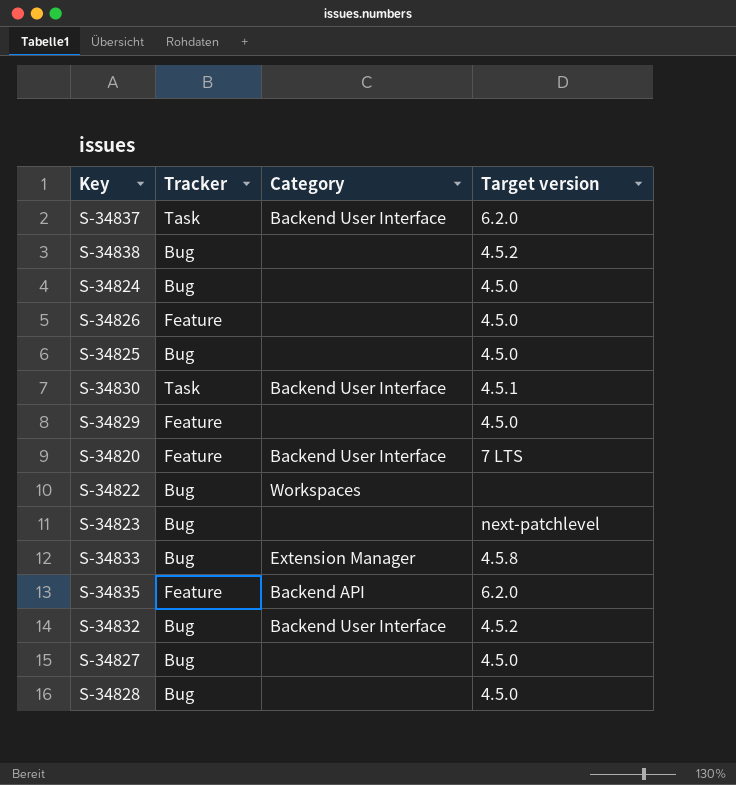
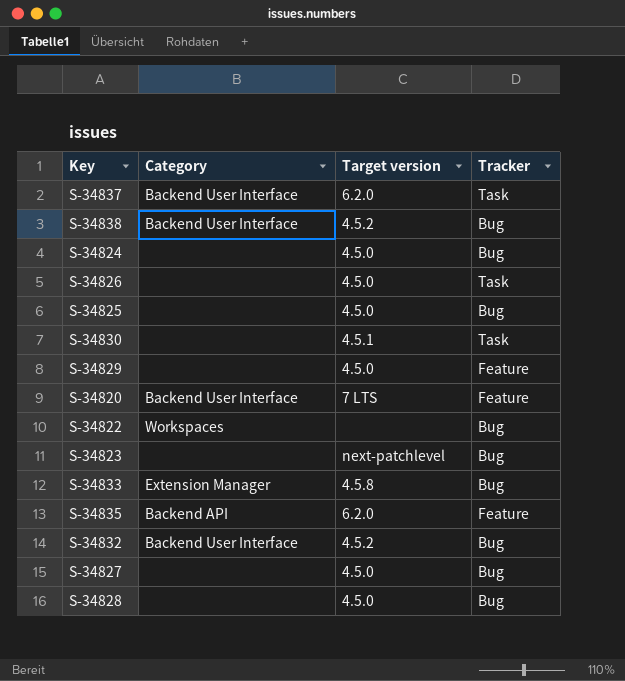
column Tracker | position: 2 -> 4
S-34838 | Category: none -> Backend User Interface
S-34826 | Tracker: Feature -> Task
S-34830 | Category: Backend User Interface -> none

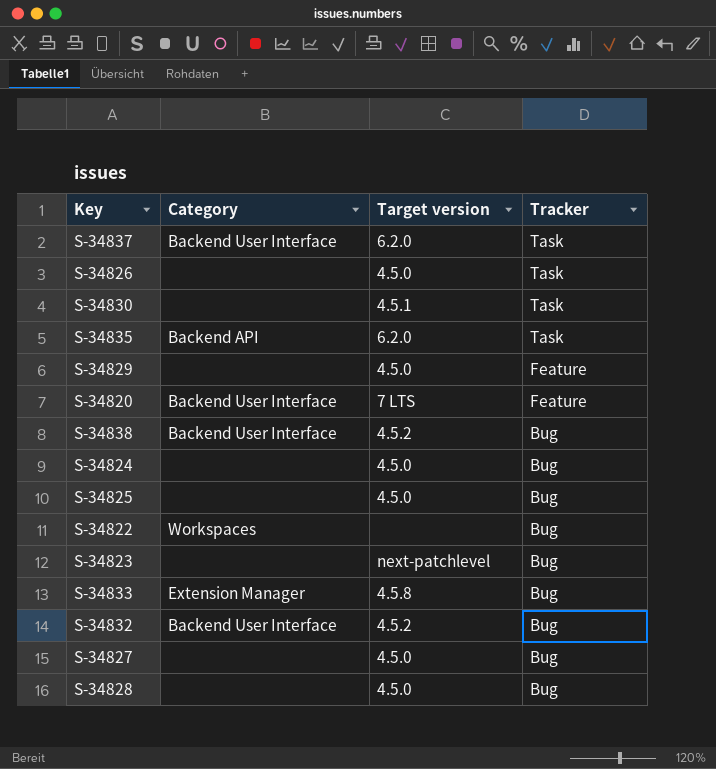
row order: none -> Tracker descending
S-34835 | Tracker: Feature -> Task

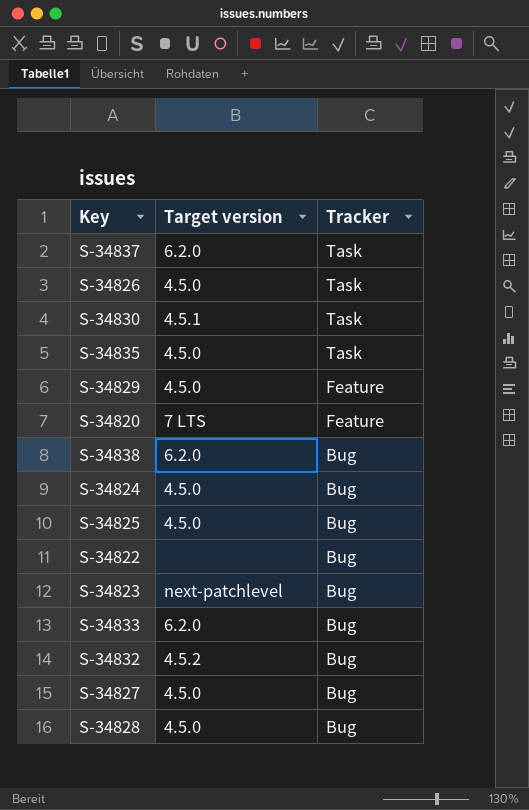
column Category | position: 2 -> none
S-34835 | Target version: 6.2.0 -> 4.5.0
S-34838 | Target version: 4.5.2 -> 6.2.0
S-34833 | Target version: 4.5.8 -> 6.2.0

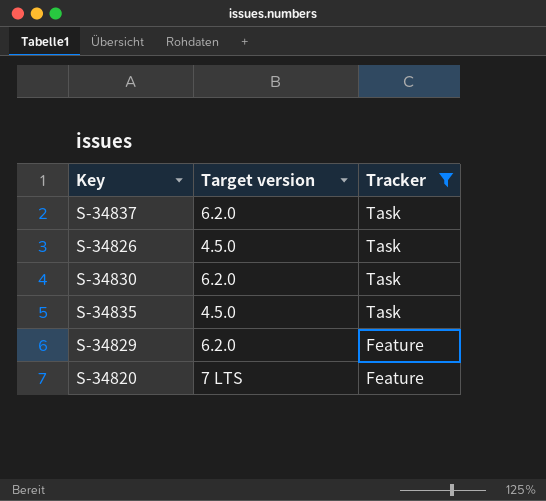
filter: none -> Tracker != Bug
S-34830 | Target version: 4.5.1 -> 6.2.0
S-34829 | Target version: 4.5.0 -> 6.2.0

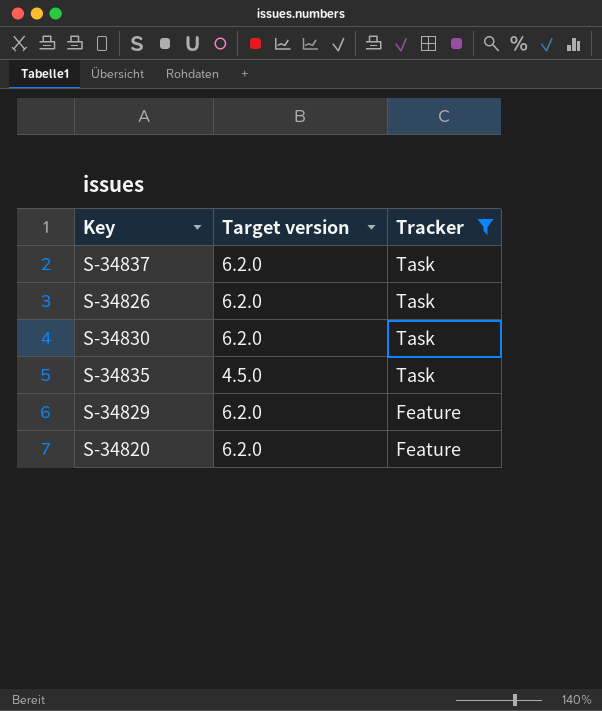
S-34826 | Target version: 4.5.0 -> 6.2.0
S-34820 | Target version: 7 LTS -> 6.2.0

